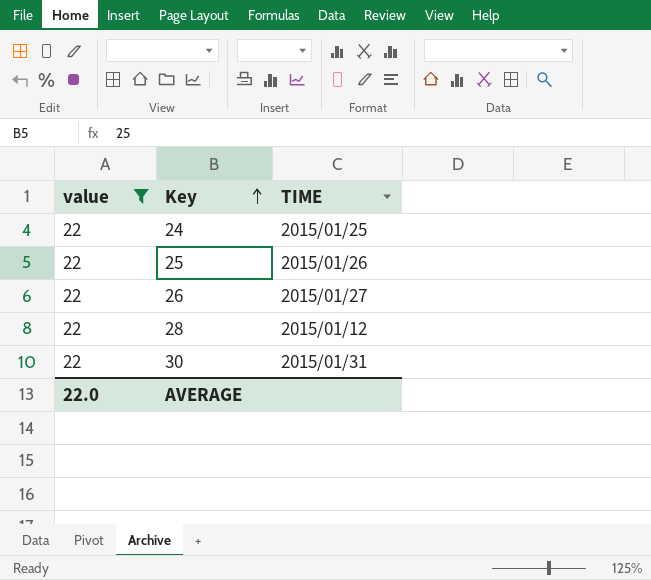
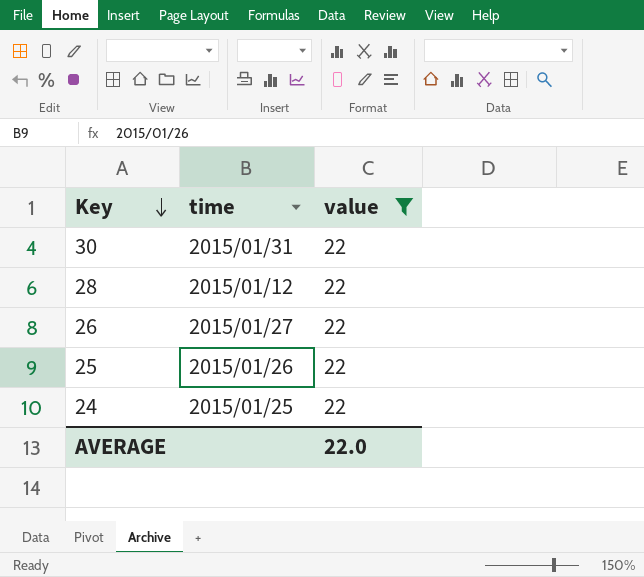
row order: Key ascending -> Key descending
column name: TIME -> time
column value | position: 1 -> 3

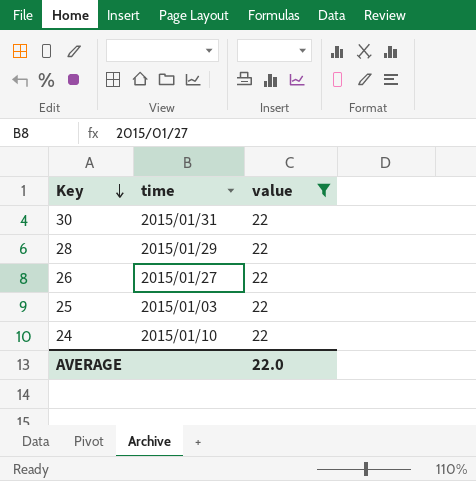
28 | time: 2015/01/12 -> 2015/01/29
25 | time: 2015/01/26 -> 2015/01/03
24 | time: 2015/01/25 -> 2015/01/10

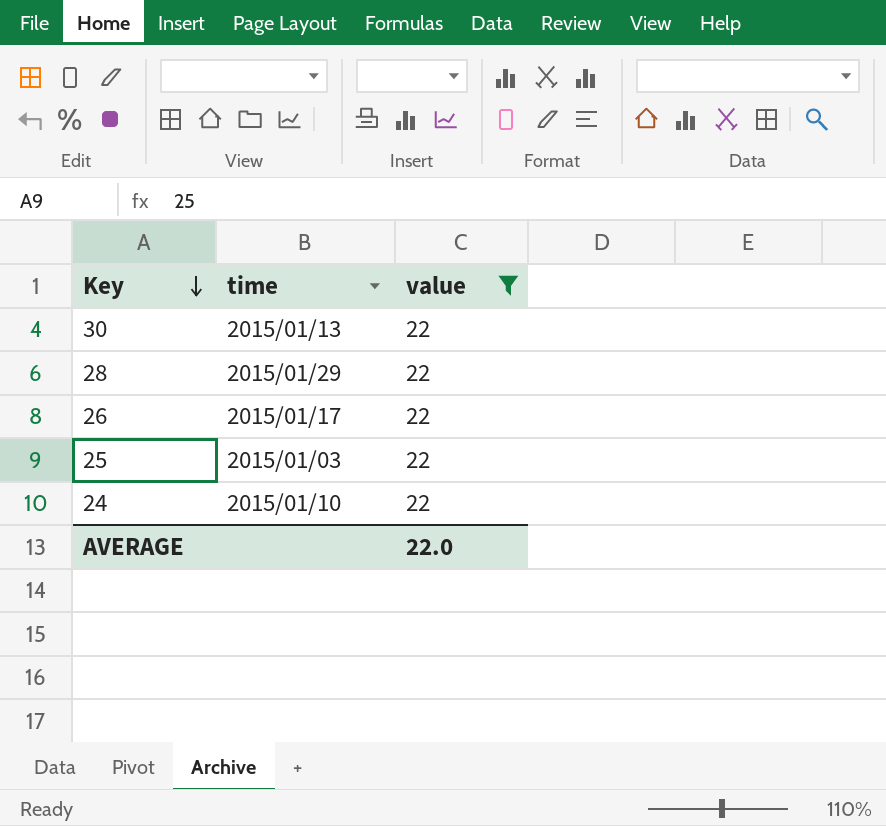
30 | time: 2015/01/31 -> 2015/01/13
26 | time: 2015/01/27 -> 2015/01/17

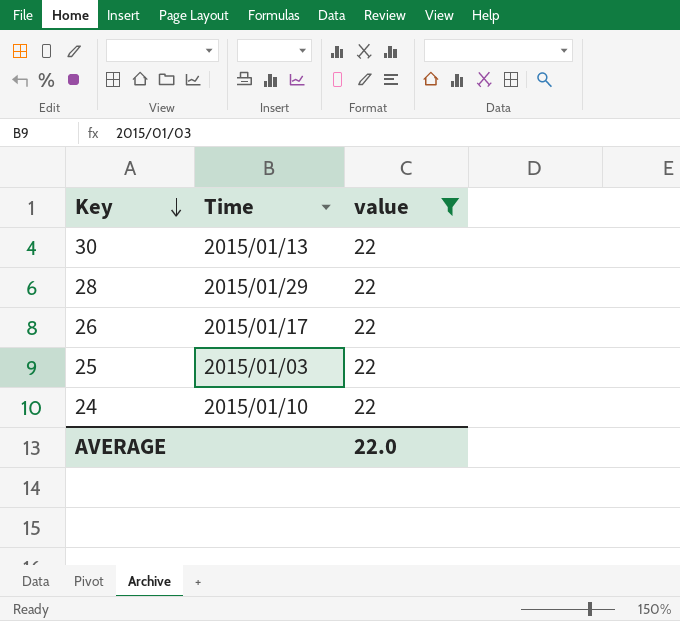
column name: time -> Time

